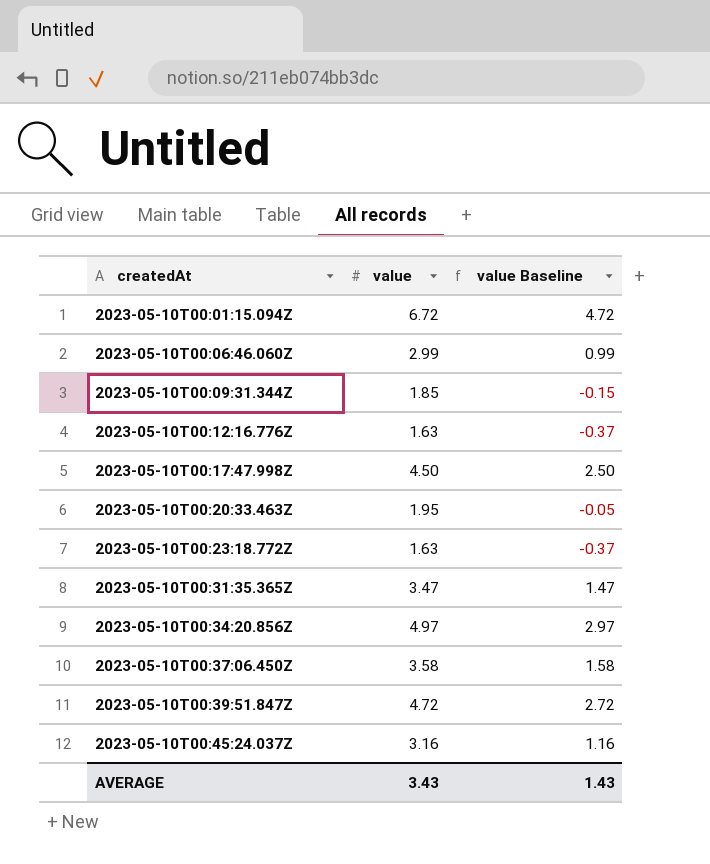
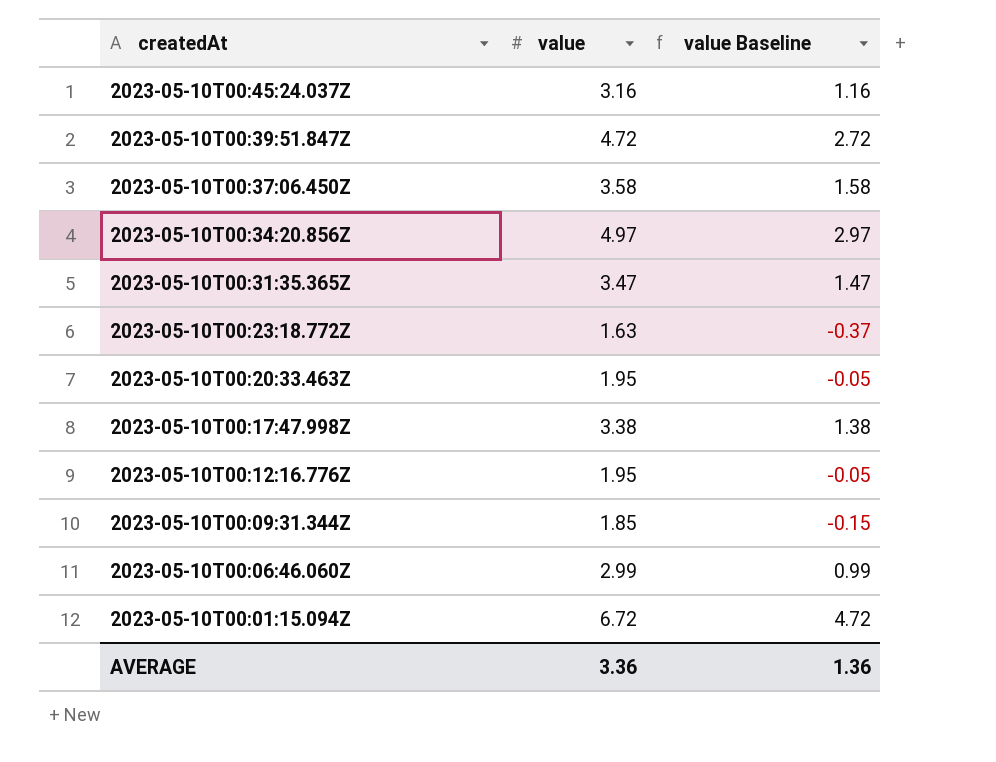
row order: createdAt ascending -> createdAt descending
2023-05-10T00:17:47.998Z | value: 4.50 -> 3.38
2023-05-10T00:17:47.998Z | value Baseline: 2.50 -> 1.38
2023-05-10T00:12:16.776Z | value: 1.63 -> 1.95
2023-05-10T00:12:16.776Z | value Baseline: -0.37 -> -0.05
AVERAGE | value: 3.43 -> 3.36
AVERAGE | value Baseline: 1.43 -> 1.36

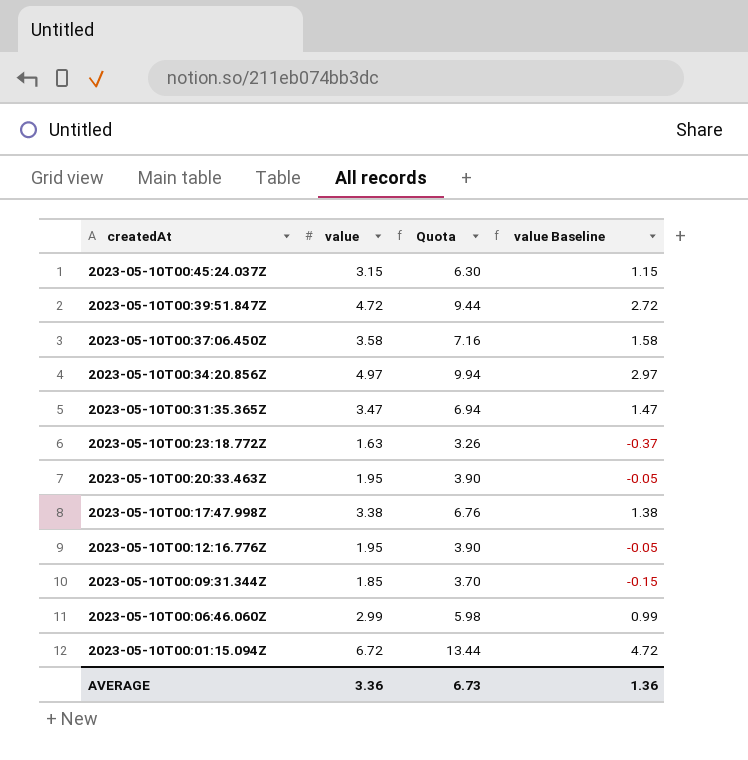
column Quota | formula: none -> [value] * 2
2023-05-10T00:45:24.037Z | value: 3.16 -> 3.15
2023-05-10T00:45:24.037Z | value Baseline: 1.16 -> 1.15

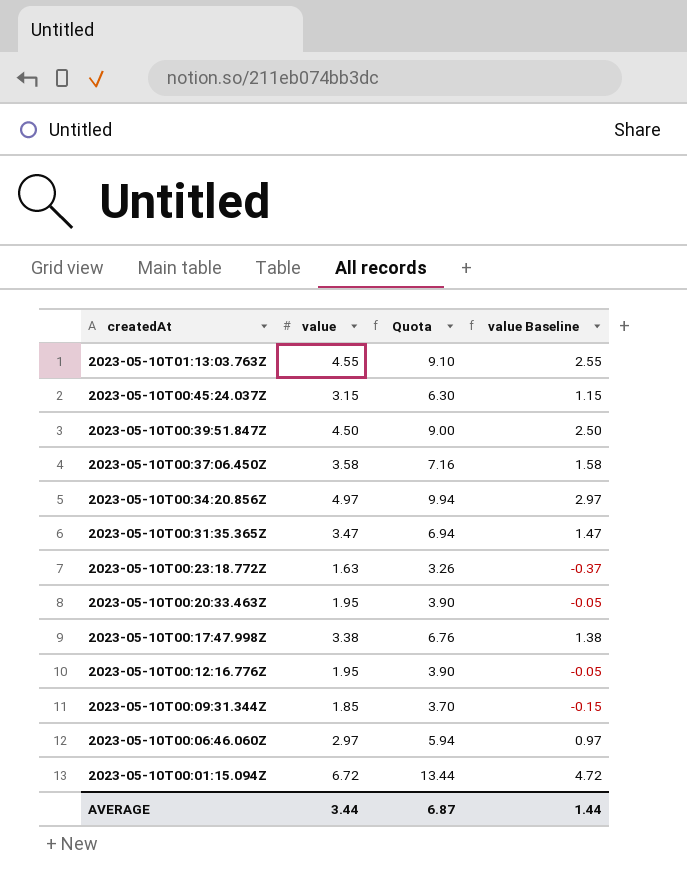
row 2023-05-10T01:13:03.763Z: none -> 4.55 | 9.10 | 2.55
2023-05-10T00:39:51.847Z | value: 4.72 -> 4.50
2023-05-10T00:39:51.847Z | Quota: 9.44 -> 9.00
2023-05-10T00:39:51.847Z | value Baseline: 2.72 -> 2.50
2023-05-10T00:06:46.060Z | value: 2.99 -> 2.97
2023-05-10T00:06:46.060Z | Quota: 5.98 -> 5.94
2023-05-10T00:06:46.060Z | value Baseline: 0.99 -> 0.97
AVERAGE | value: 3.36 -> 3.44
AVERAGE | Quota: 6.73 -> 6.87
AVERAGE | value Baseline: 1.36 -> 1.44

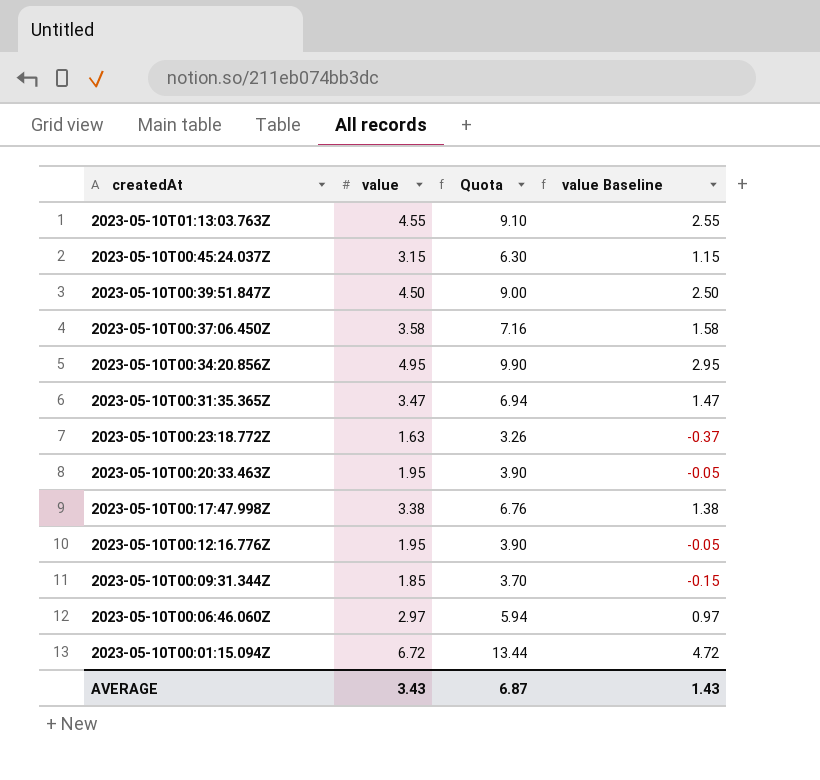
2023-05-10T00:34:20.856Z | value: 4.97 -> 4.95
2023-05-10T00:34:20.856Z | Quota: 9.94 -> 9.90
2023-05-10T00:34:20.856Z | value Baseline: 2.97 -> 2.95
AVERAGE | value: 3.44 -> 3.43
AVERAGE | value Baseline: 1.44 -> 1.43

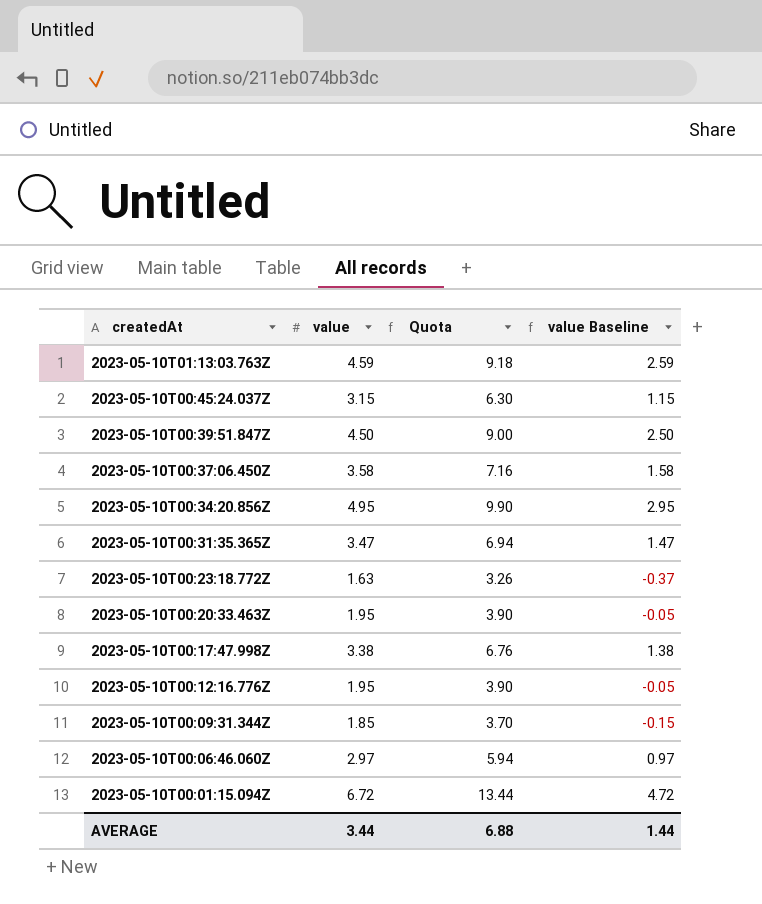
2023-05-10T01:13:03.763Z | value: 4.55 -> 4.59
2023-05-10T01:13:03.763Z | Quota: 9.10 -> 9.18
2023-05-10T01:13:03.763Z | value Baseline: 2.55 -> 2.59
AVERAGE | value: 3.43 -> 3.44
AVERAGE | Quota: 6.87 -> 6.88
AVERAGE | value Baseline: 1.43 -> 1.44

